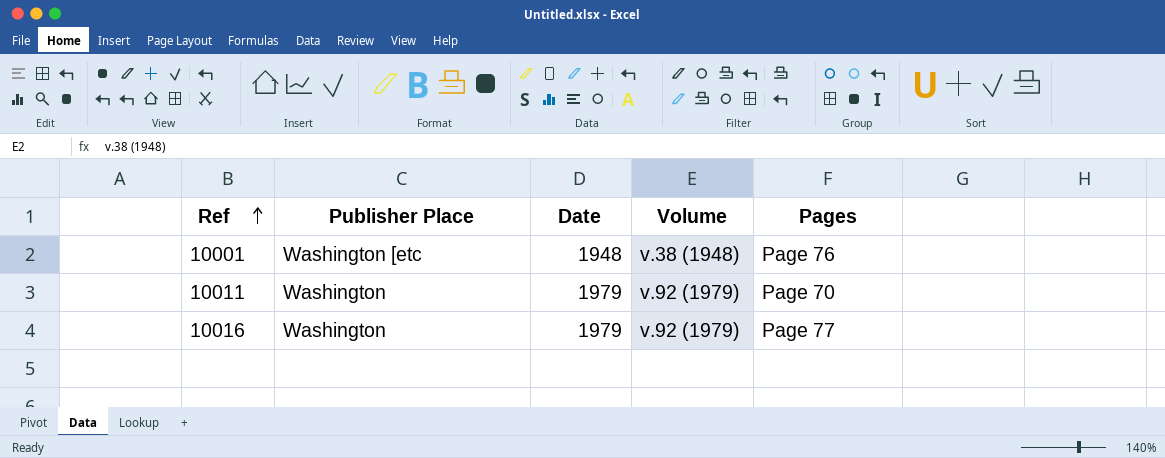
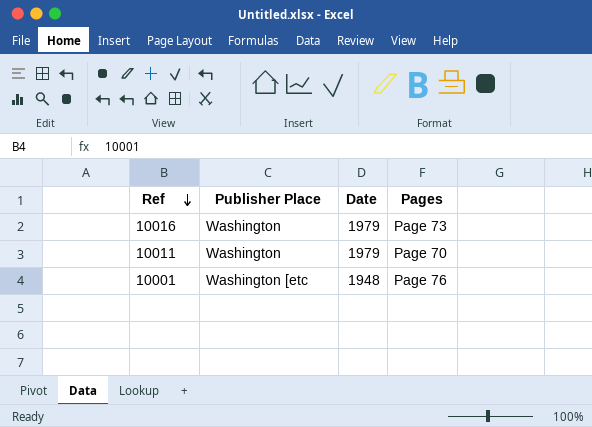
row order: Ref ascending -> Ref descending
column Volume | position: 4 -> none
10016 | Pages: Page 77 -> Page 73

